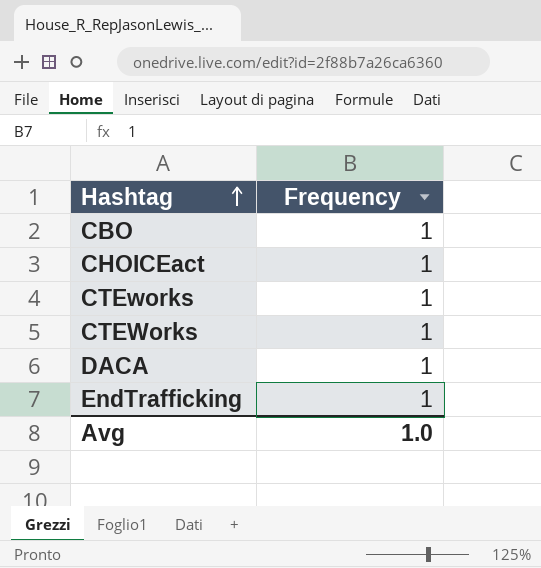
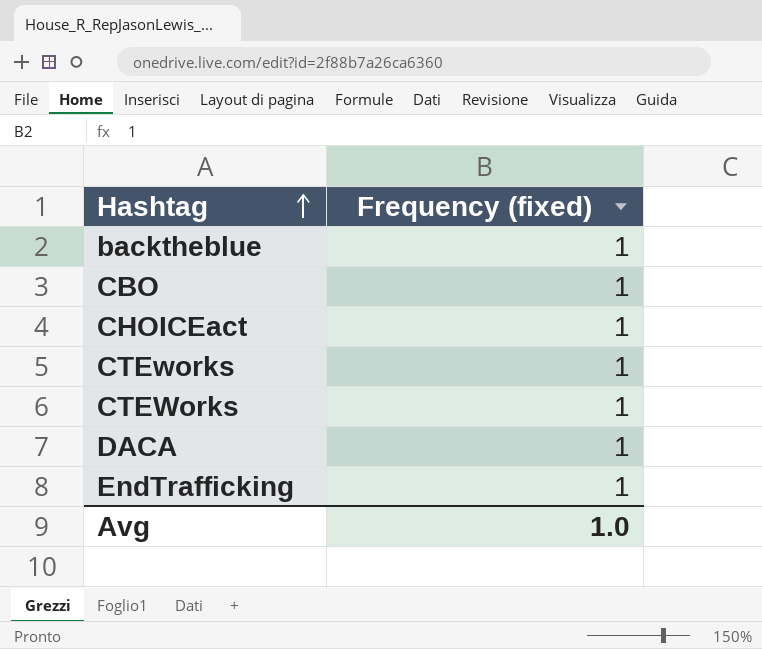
column name: Frequency -> Frequency (fixed)
row backtheblue: none -> 1

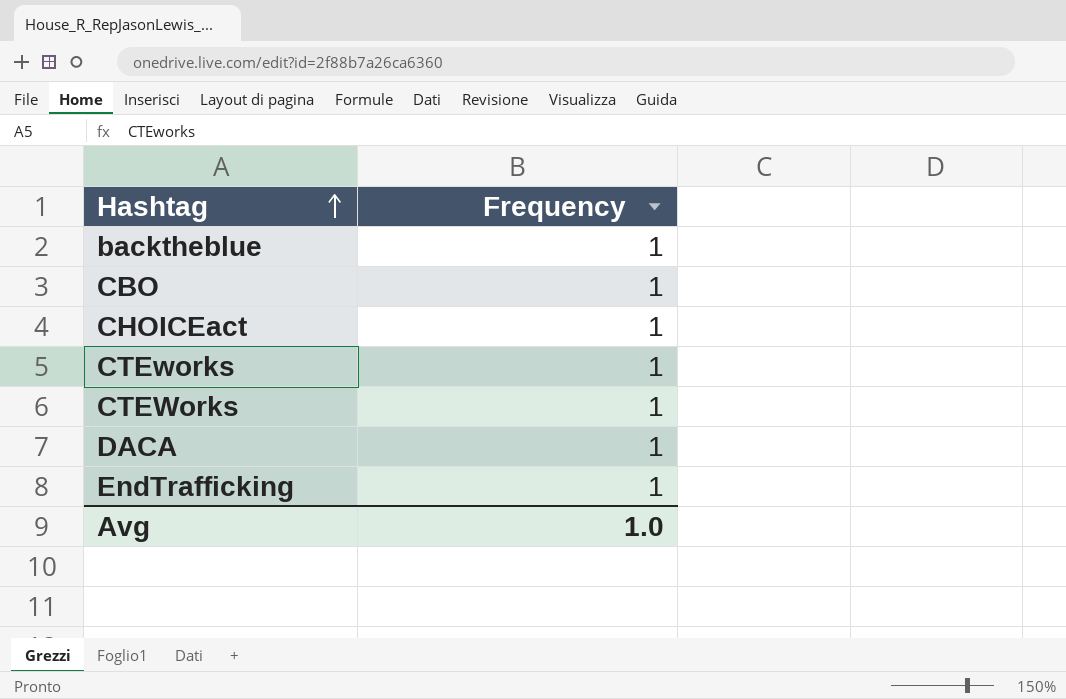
column name: Frequency (fixed) -> Frequency

